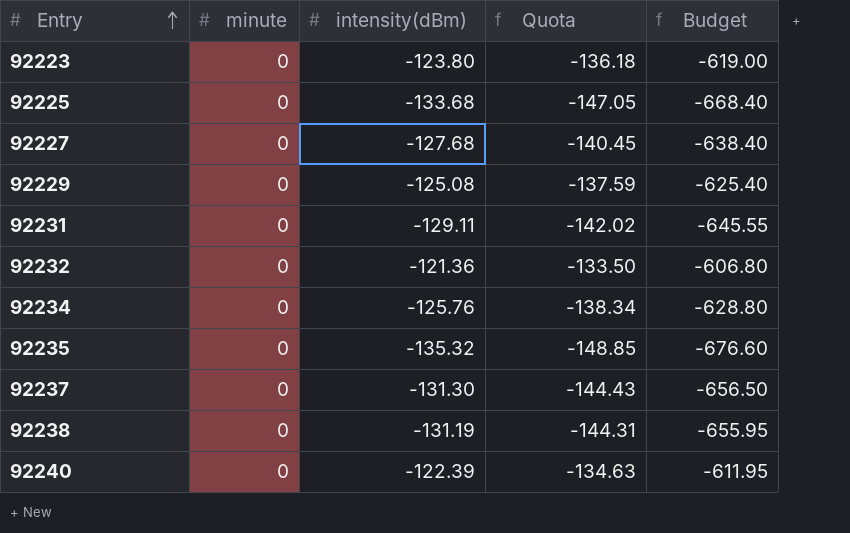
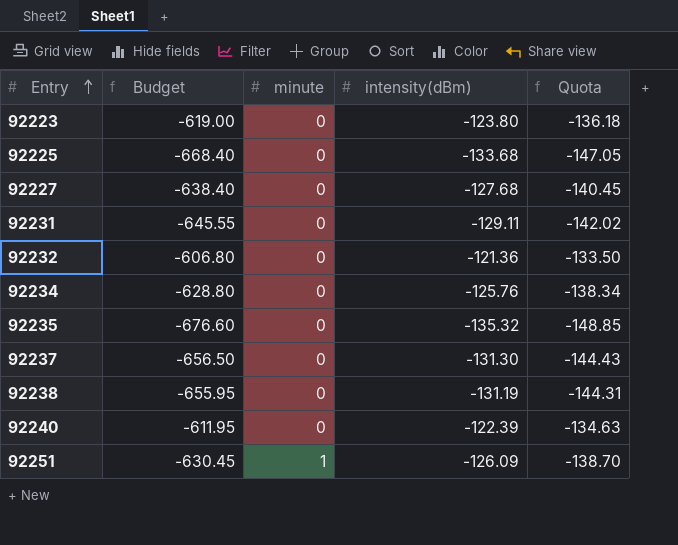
column Budget | position: 5 -> 2
row 92229: 0 | -125.08 | -137.59 | -625.40 -> none
row 92251: none -> -630.45 | 1 | -126.09 | -138.70

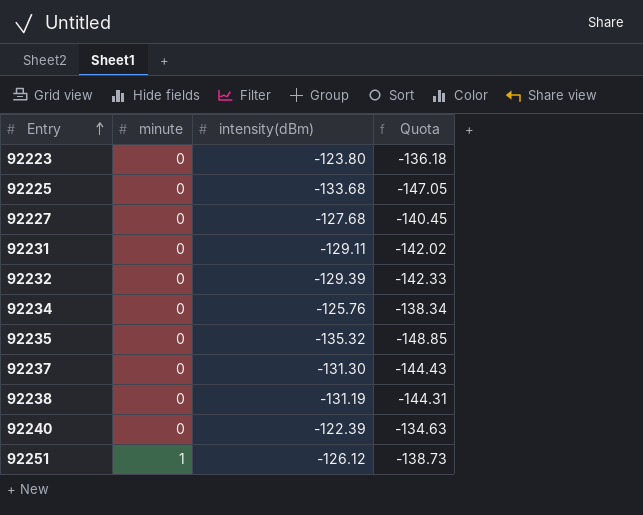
column Budget | formula: [intensity(dBm)] * 5 -> none
92232 | intensity(dBm): -121.36 -> -129.39
92232 | Quota: -133.50 -> -142.33
92251 | intensity(dBm): -126.09 -> -126.12
92251 | Quota: -138.70 -> -138.73

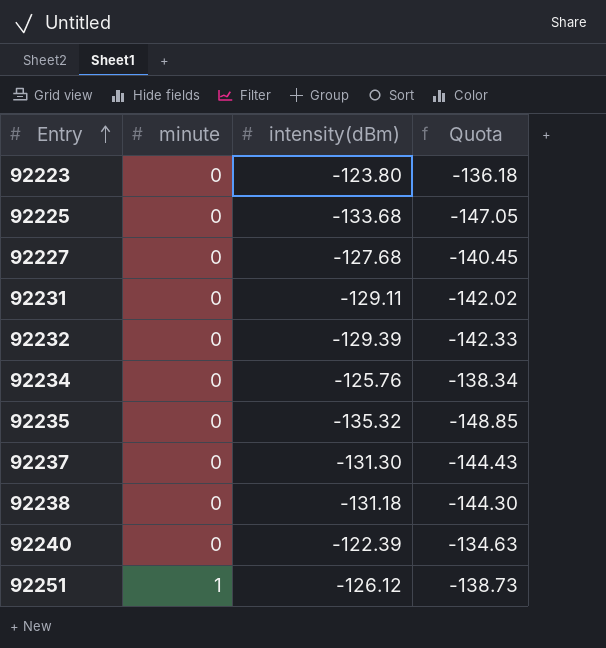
92238 | intensity(dBm): -131.19 -> -131.18
92238 | Quota: -144.31 -> -144.30

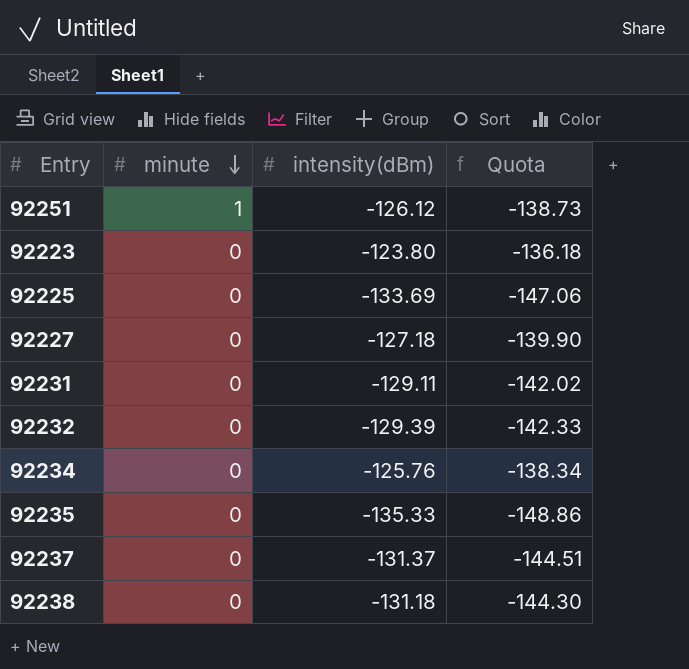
row order: Entry ascending -> minute descending
row 92240: 0 | -122.39 | -134.63 -> none
92225 | intensity(dBm): -133.68 -> -133.69
92225 | Quota: -147.05 -> -147.06
92227 | intensity(dBm): -127.68 -> -127.18
92227 | Quota: -140.45 -> -139.90
92235 | intensity(dBm): -135.32 -> -135.33
92235 | Quota: -148.85 -> -148.86
92237 | intensity(dBm): -131.30 -> -131.37
92237 | Quota: -144.43 -> -144.51

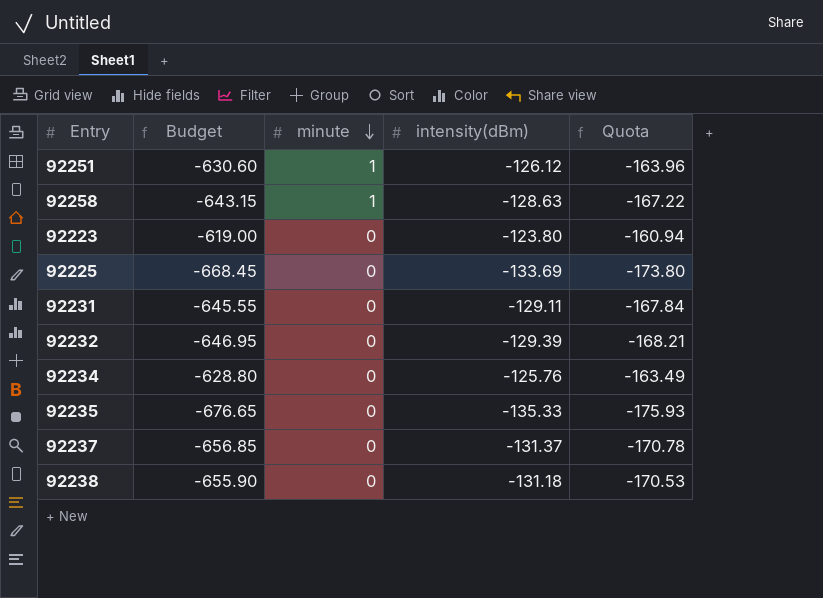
column Budget | formula: none -> [intensity(dBm)] * 5
column Quota | formula: [intensity(dBm)] * 1.1 -> [intensity(dBm)] * 1.3
row 92227: 0 | -127.18 | -139.90 -> none
row 92258: none -> -643.15 | 1 | -128.63 | -167.22

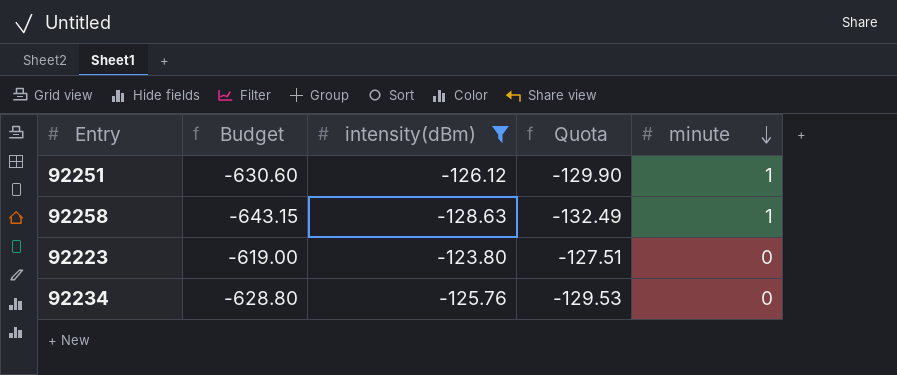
filter: none -> intensity(dBm) >= -128.63
column Quota | formula: [intensity(dBm)] * 1.3 -> [intensity(dBm)] * 1.03
column minute | position: 3 -> 5

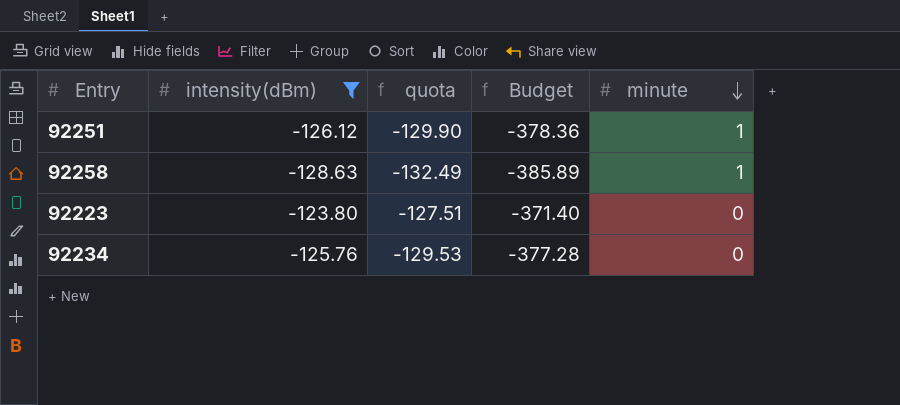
column name: Quota -> quota
column Budget | formula: [intensity(dBm)] * 5 -> [intensity(dBm)] * 3
column Budget | position: 2 -> 4

